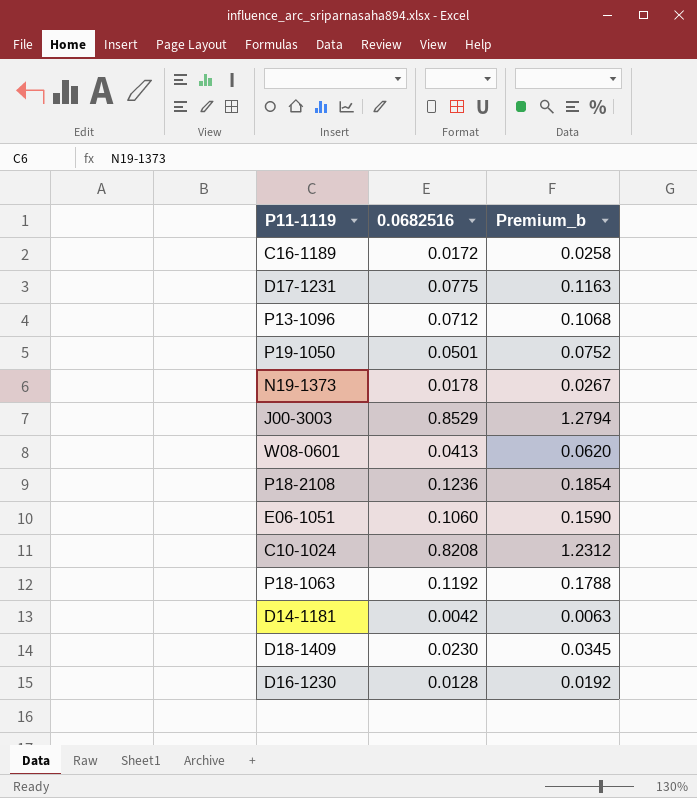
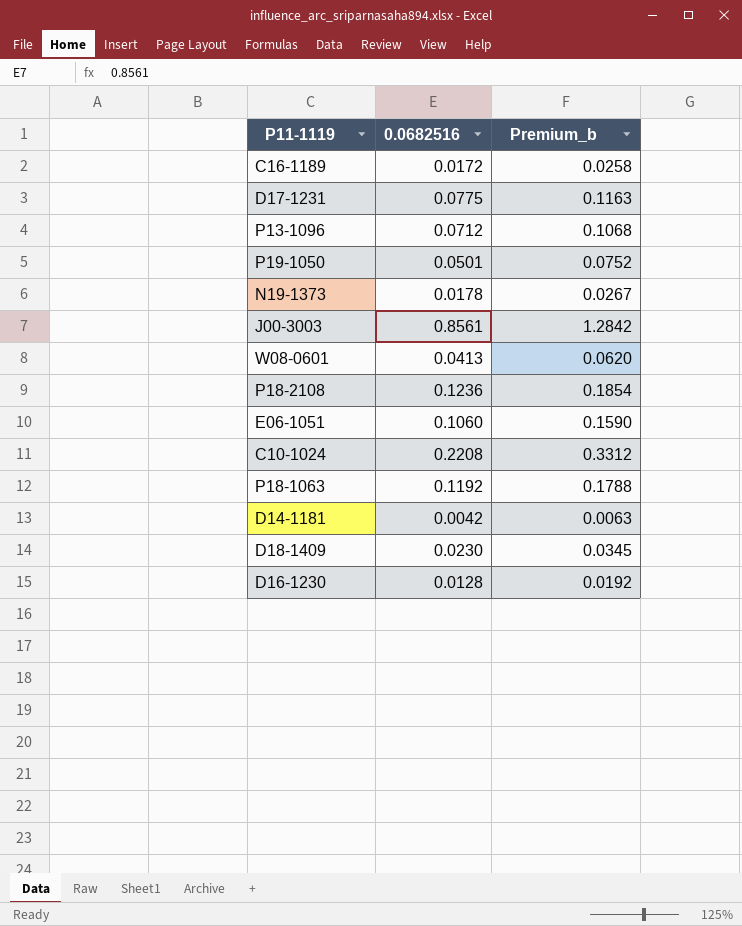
J00-3003 | 0.0682516: 0.8529 -> 0.8561
J00-3003 | Premium_b: 1.2794 -> 1.2842
C10-1024 | 0.0682516: 0.8208 -> 0.2208
C10-1024 | Premium_b: 1.2312 -> 0.3312

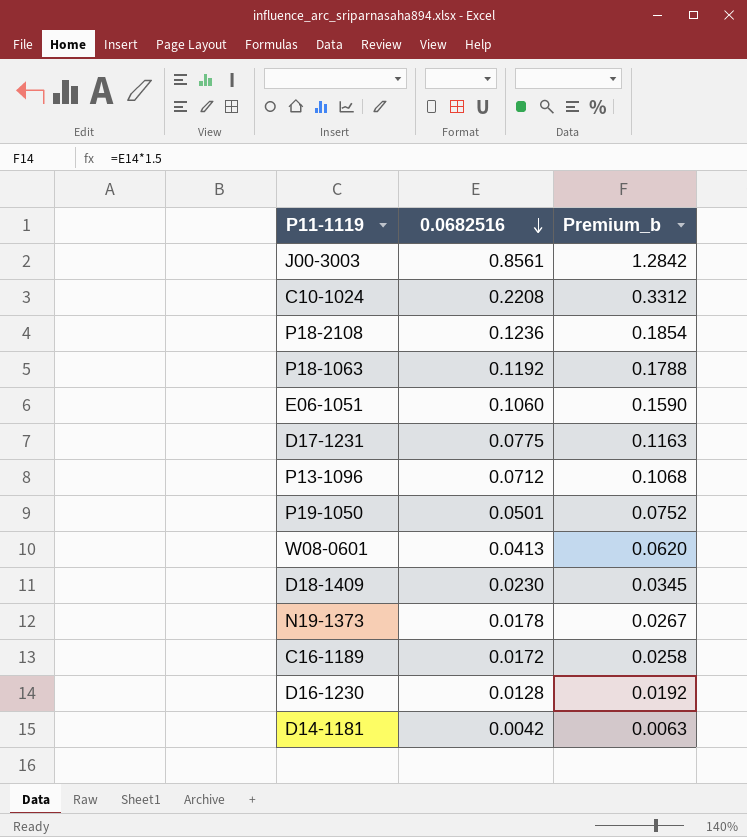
row order: none -> 0.0682516 descending

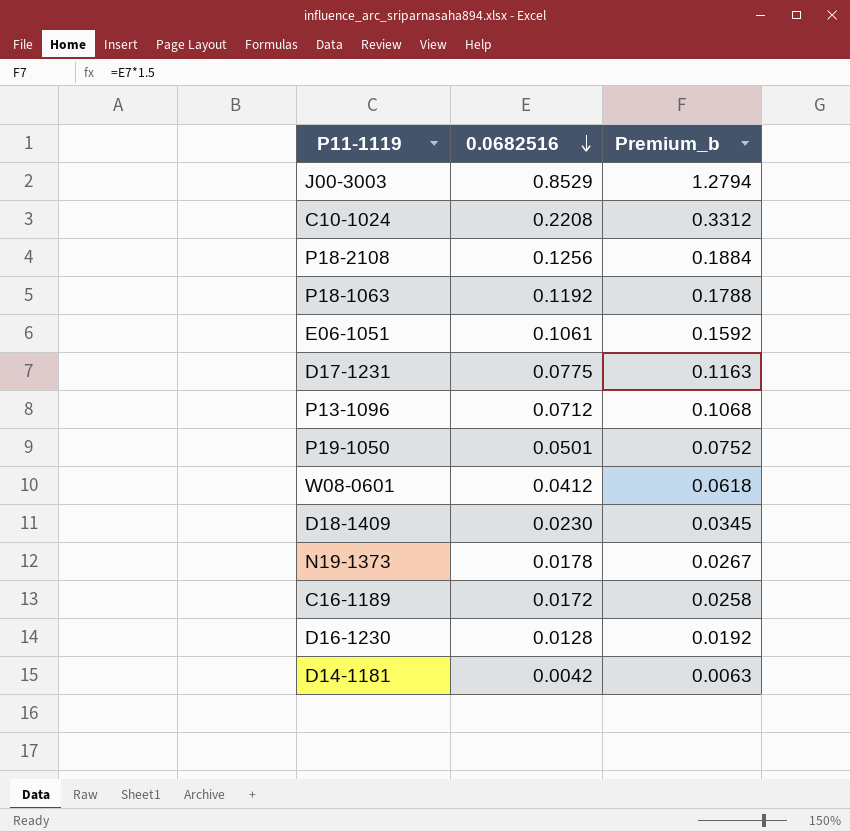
J00-3003 | 0.0682516: 0.8561 -> 0.8529
J00-3003 | Premium_b: 1.2842 -> 1.2794
P18-2108 | 0.0682516: 0.1236 -> 0.1256
P18-2108 | Premium_b: 0.1854 -> 0.1884
E06-1051 | 0.0682516: 0.1060 -> 0.1061
E06-1051 | Premium_b: 0.1590 -> 0.1592
W08-0601 | 0.0682516: 0.0413 -> 0.0412
W08-0601 | Premium_b: 0.0620 -> 0.0618

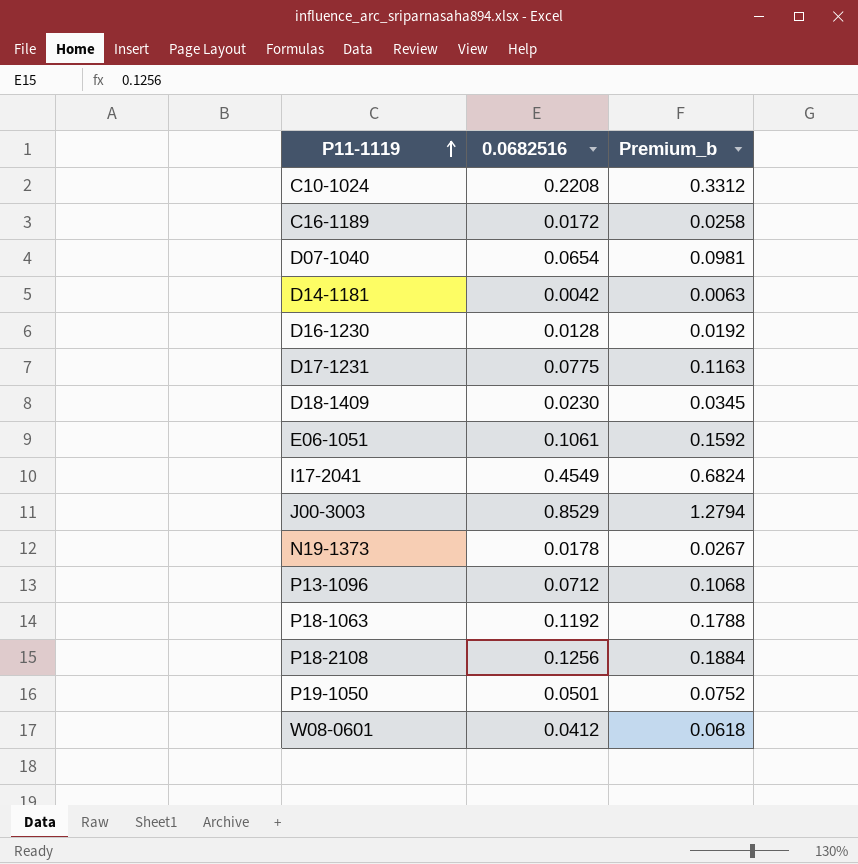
row order: 0.0682516 descending -> P11-1119 ascending
row D07-1040: none -> 0.0654 | 0.0981
row I17-2041: none -> 0.4549 | 0.6824

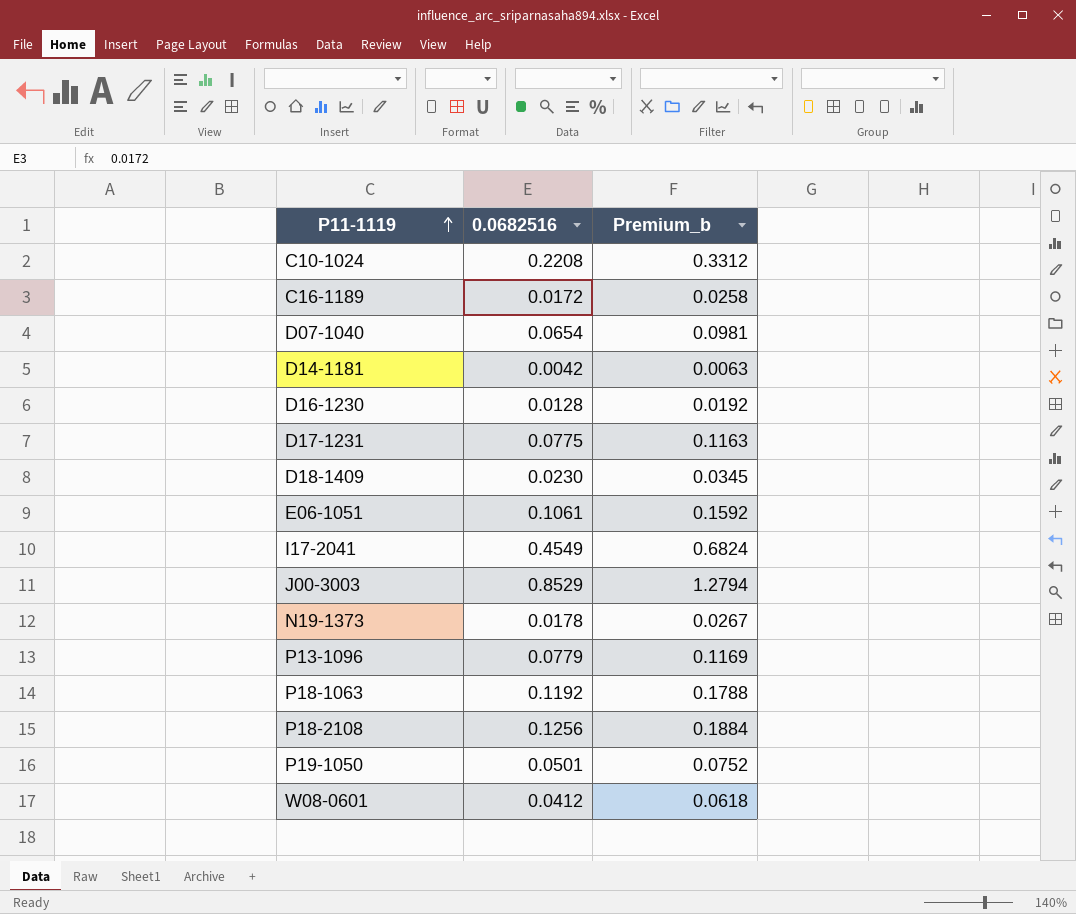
P13-1096 | 0.0682516: 0.0712 -> 0.0779
P13-1096 | Premium_b: 0.1068 -> 0.1169

